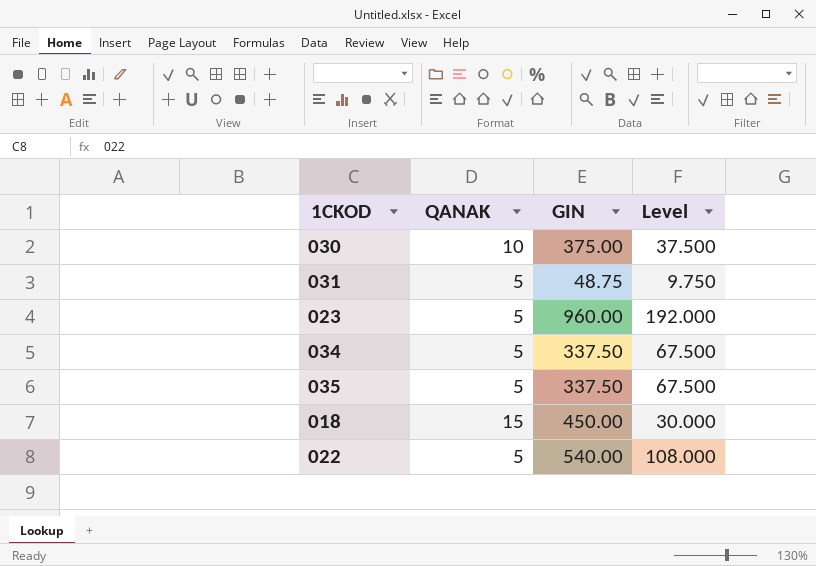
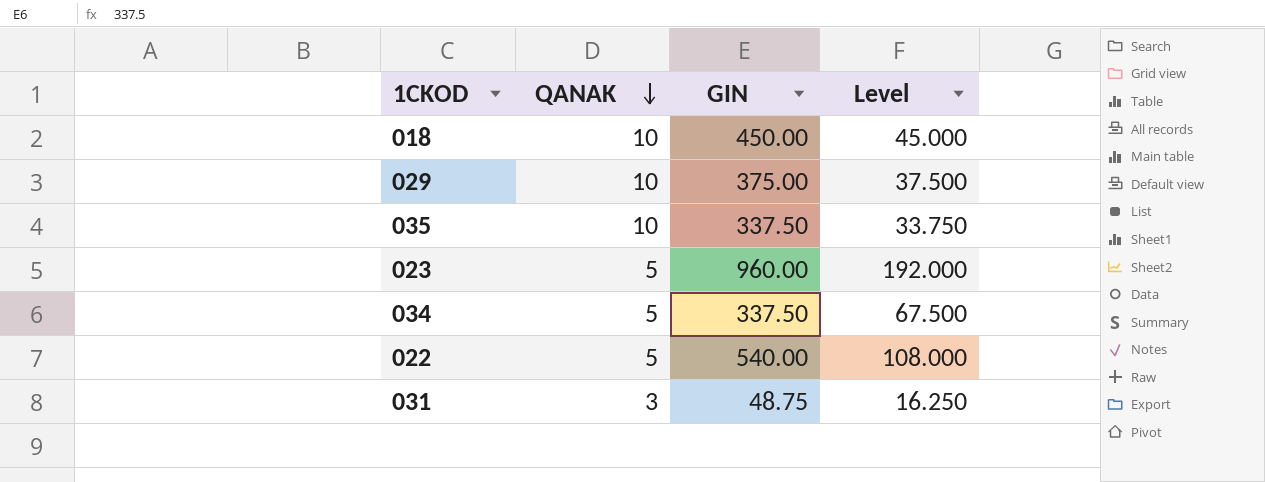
row order: none -> QANAK descending
row 030: 10 | 375.00 | 37.500 -> none
018 | QANAK: 15 -> 10
018 | Level: 30.000 -> 45.000
row 029: none -> 10 | 375.00 | 37.500
035 | QANAK: 5 -> 10
035 | Level: 67.500 -> 33.750
031 | QANAK: 5 -> 3
031 | Level: 9.750 -> 16.250

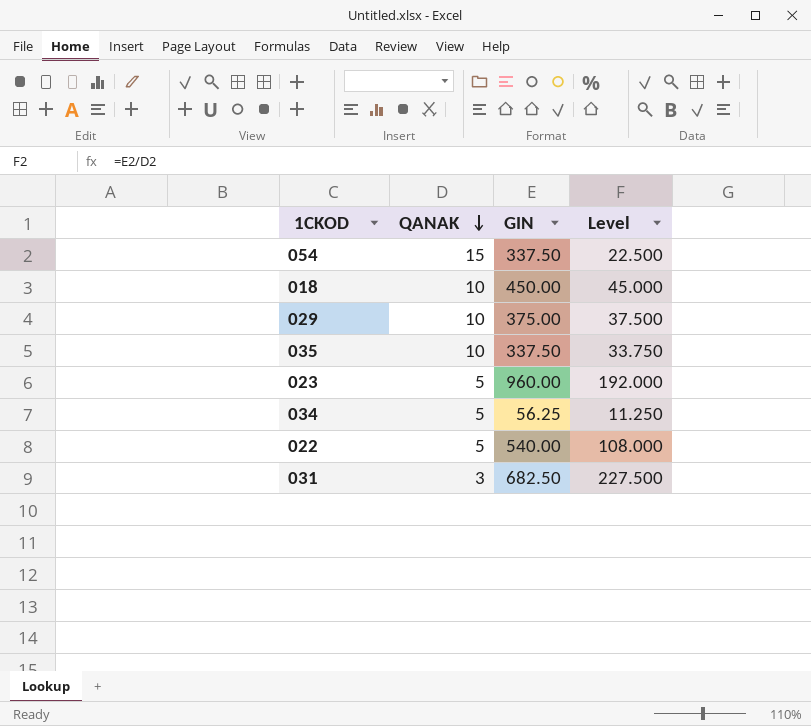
row 054: none -> 15 | 337.50 | 22.500
034 | GIN: 337.50 -> 56.25
034 | Level: 67.500 -> 11.250
031 | GIN: 48.75 -> 682.50
031 | Level: 16.250 -> 227.500

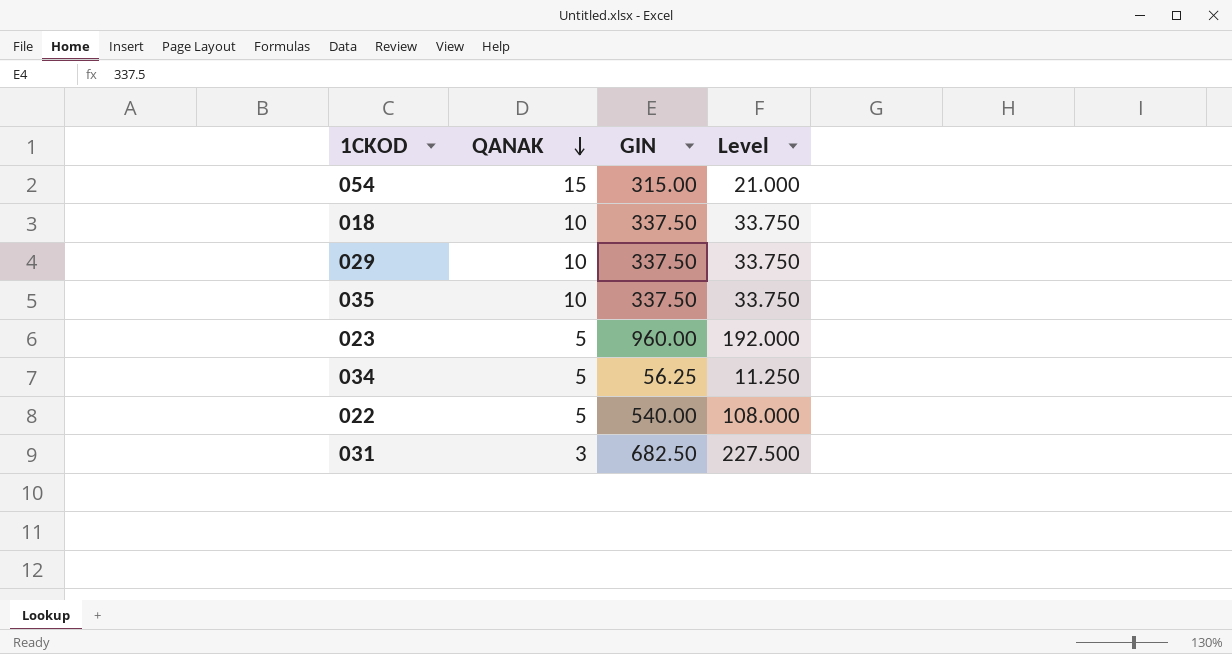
054 | GIN: 337.50 -> 315.00
054 | Level: 22.500 -> 21.000
018 | GIN: 450.00 -> 337.50
018 | Level: 45.000 -> 33.750
029 | GIN: 375.00 -> 337.50
029 | Level: 37.500 -> 33.750

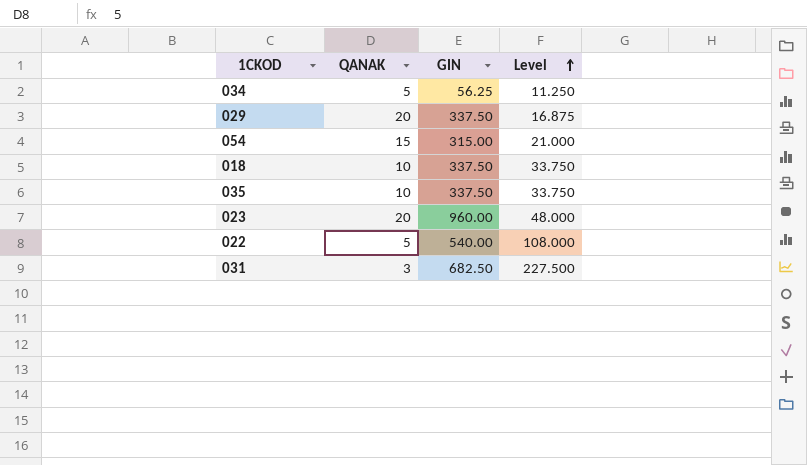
row order: QANAK descending -> Level ascending
029 | QANAK: 10 -> 20
029 | Level: 33.750 -> 16.875
023 | QANAK: 5 -> 20
023 | Level: 192.000 -> 48.000

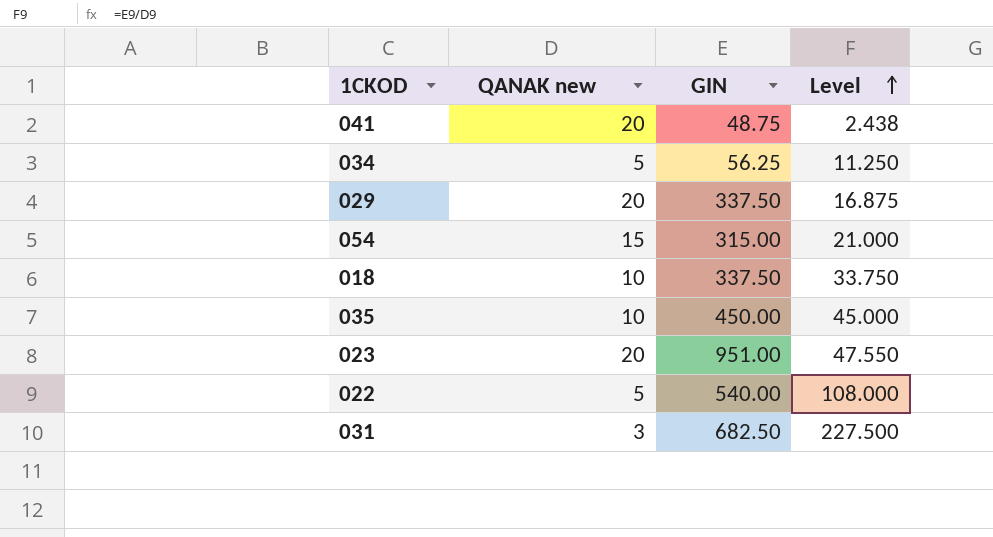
column name: QANAK -> QANAK new
row 041: none -> 20 | 48.75 | 2.438
035 | GIN: 337.50 -> 450.00
035 | Level: 33.750 -> 45.000
023 | GIN: 960.00 -> 951.00
023 | Level: 48.000 -> 47.550

